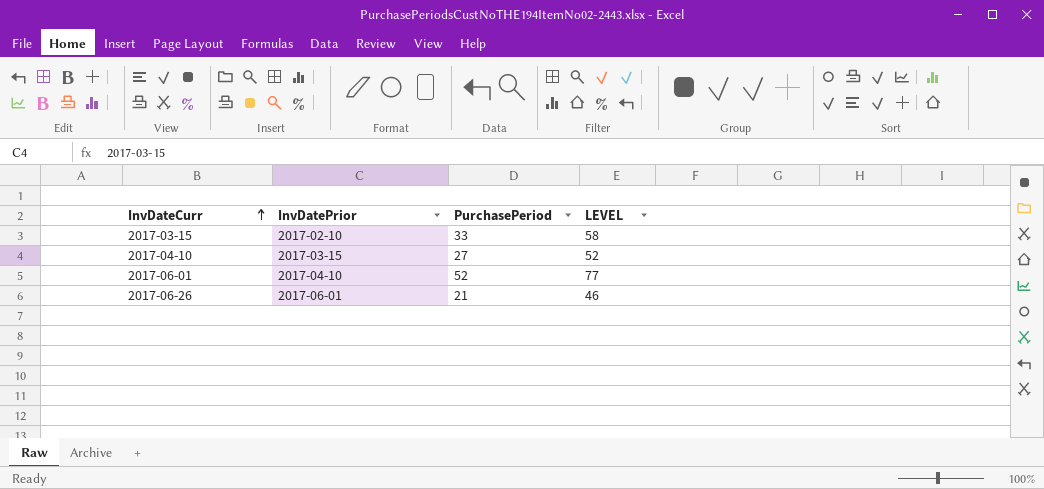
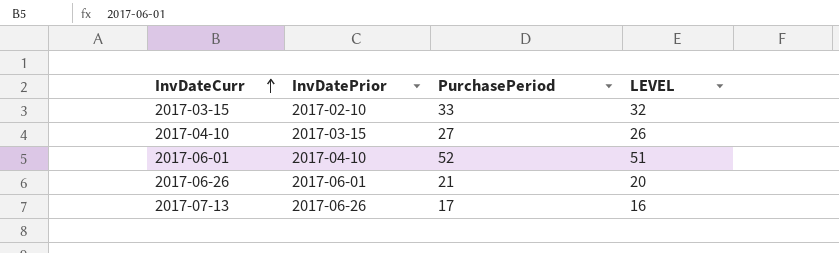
column LEVEL | formula: [PurchasePeriod] + 25 -> [PurchasePeriod] - 1
row 2017-07-13: none -> 2017-06-26 | 17 | 16

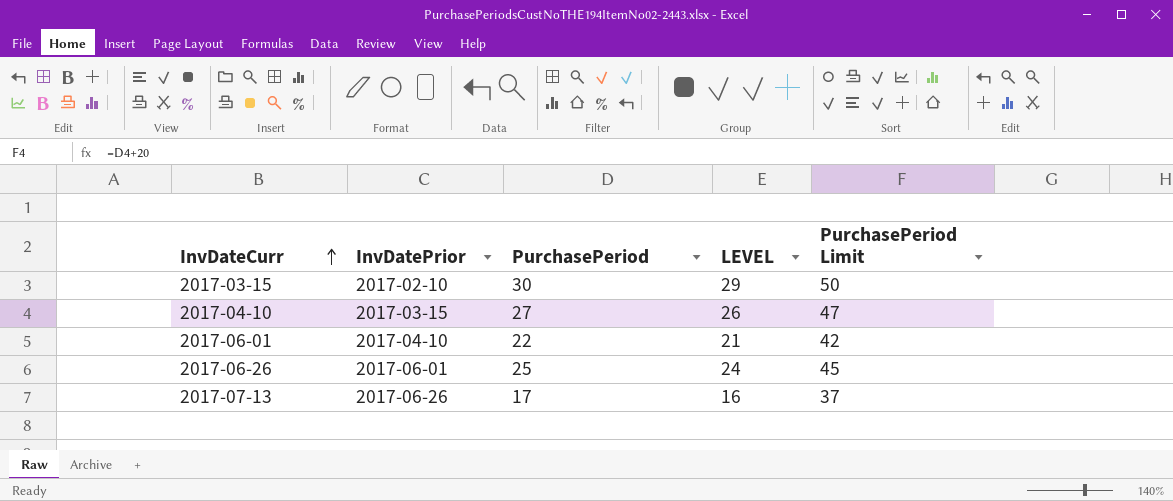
column PurchasePeriod Limit | formula: none -> [PurchasePeriod] + 20
2017-03-15 | PurchasePeriod: 33 -> 30
2017-03-15 | LEVEL: 32 -> 29
2017-06-01 | PurchasePeriod: 52 -> 22
2017-06-01 | LEVEL: 51 -> 21
2017-06-26 | PurchasePeriod: 21 -> 25
2017-06-26 | LEVEL: 20 -> 24

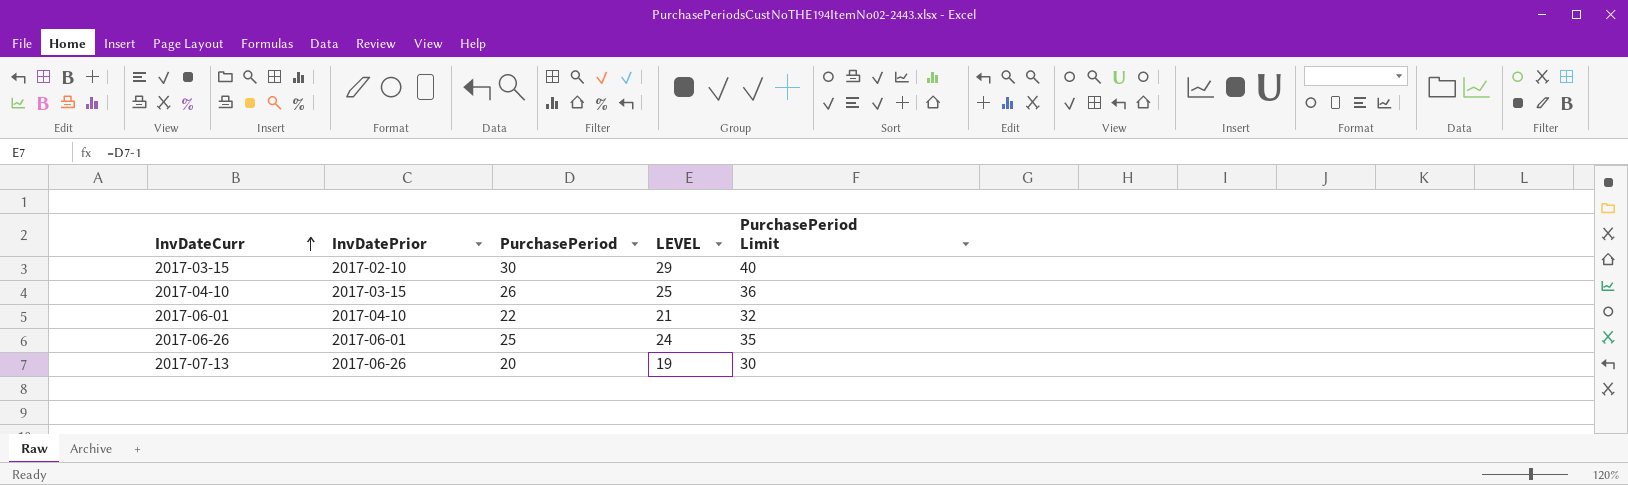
column PurchasePeriod Limit | formula: [PurchasePeriod] + 20 -> [PurchasePeriod] + 10
2017-04-10 | PurchasePeriod: 27 -> 26
2017-04-10 | LEVEL: 26 -> 25
2017-07-13 | PurchasePeriod: 17 -> 20
2017-07-13 | LEVEL: 16 -> 19

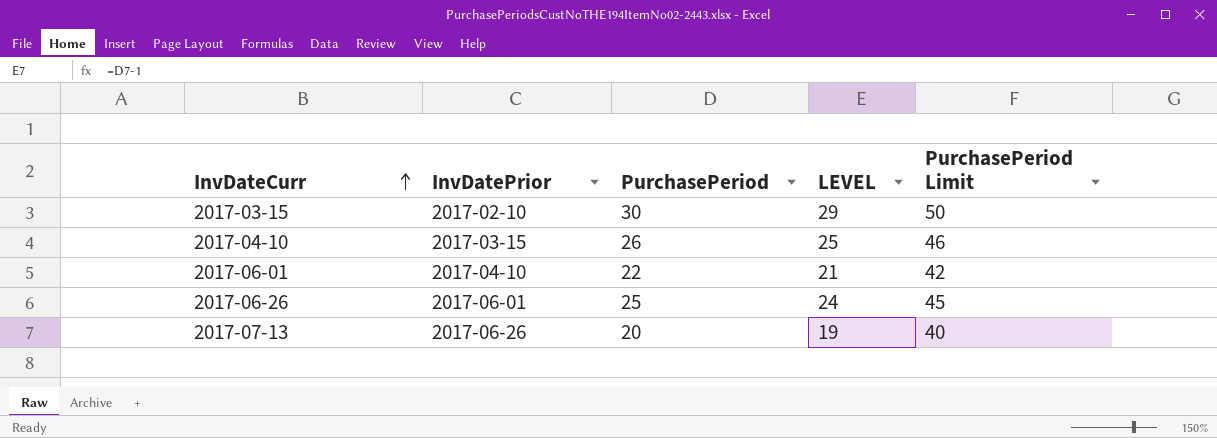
column PurchasePeriod Limit | formula: [PurchasePeriod] + 10 -> [PurchasePeriod] + 20

